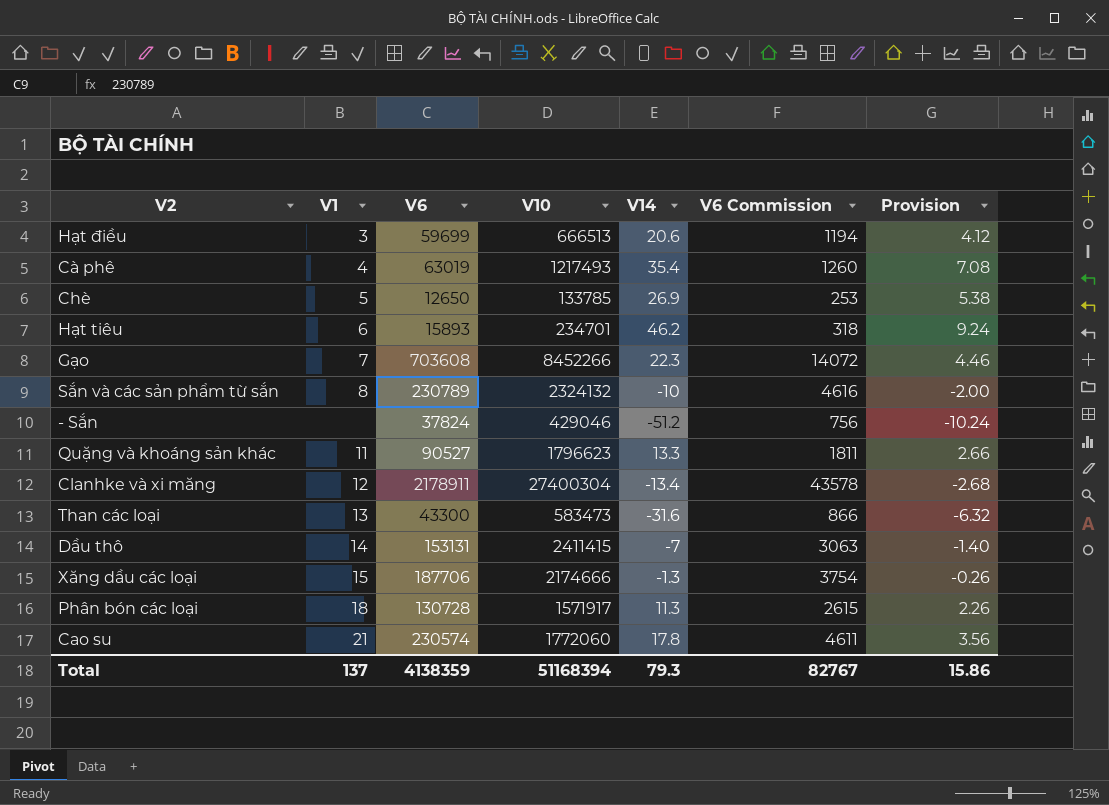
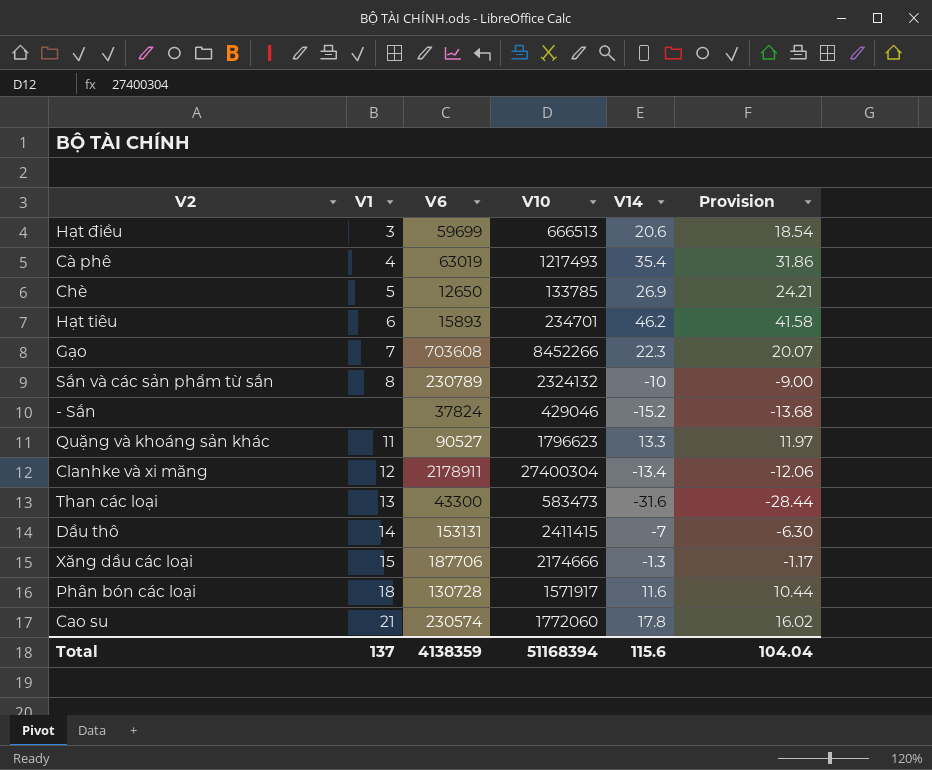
column V6 Commission | formula: [V6] * 0.02 -> none
column Provision | formula: [V14] * 0.2 -> [V14] * 0.9
- Sắn | V14: -51.2 -> -15.2
Phân bón các loại | V14: 11.3 -> 11.6
Total | V14: 79.3 -> 115.6
Total | Provision: 15.86 -> 104.04

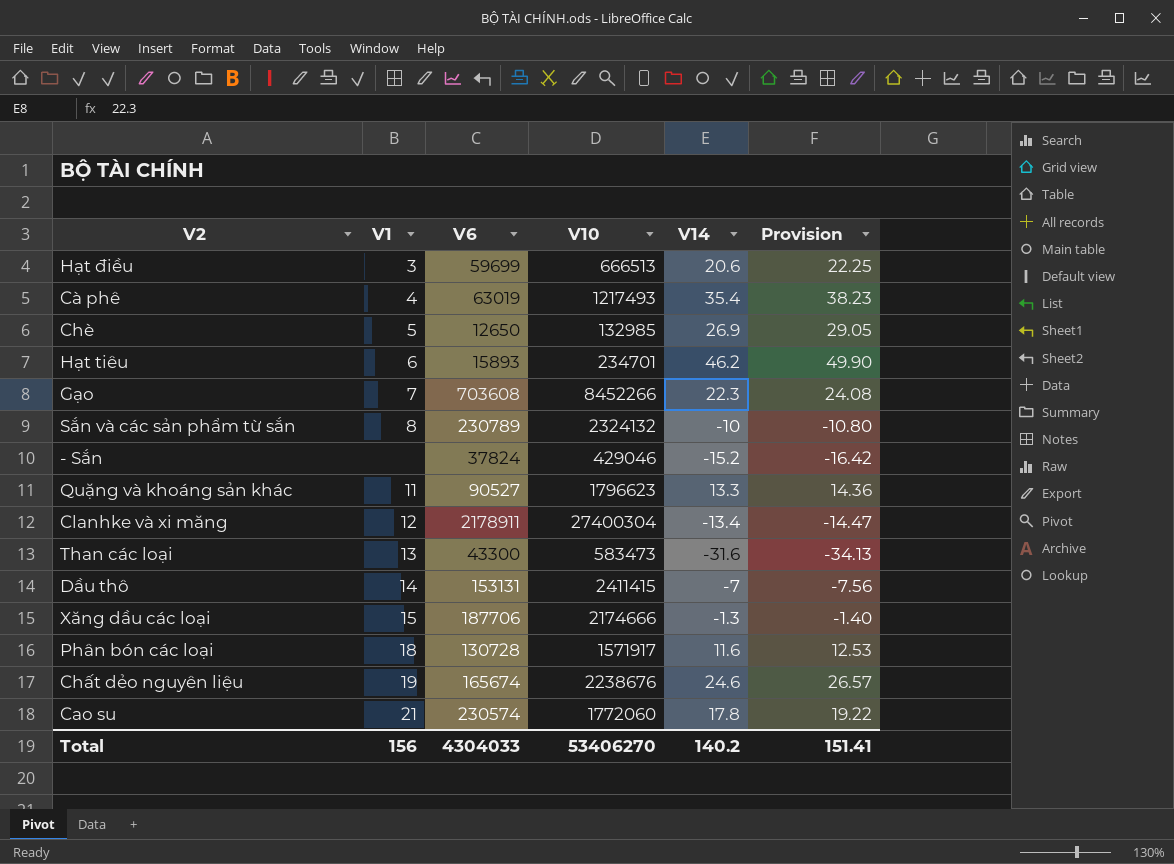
column Provision | formula: [V14] * 0.9 -> [V14] * 1.08
Chè | V10: 133785 -> 132985
row Chất dẻo nguyên liệu: none -> 19 | 165674 | 2238676 | 24.6 | 26.57
Total | V1: 137 -> 156
Total | V6: 4138359 -> 4304033
Total | V10: 51168394 -> 53406270
Total | V14: 115.6 -> 140.2
Total | Provision: 104.04 -> 151.41

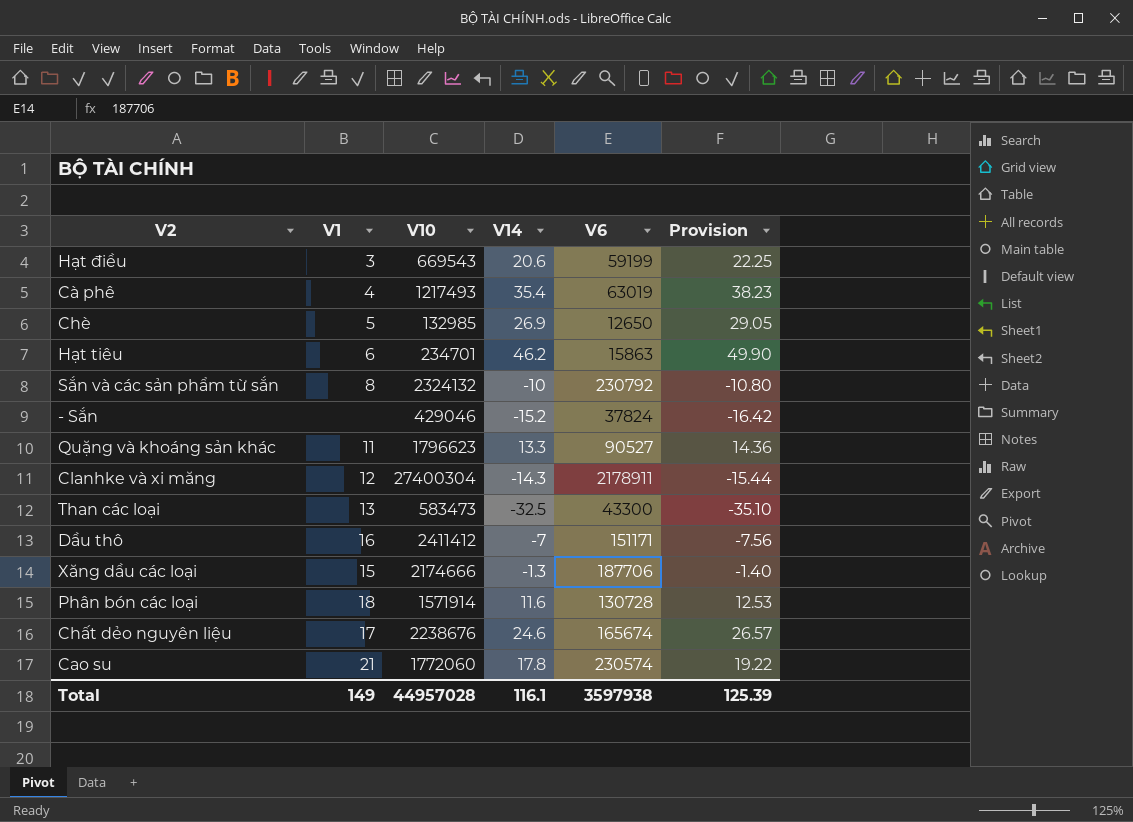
column V6 | position: 3 -> 5
row Gạo: 7 | 703608 | 8452266 | 22.3 | 24.08 -> none
Hạt điều | V10: 666513 -> 669543
Hạt điều | V6: 59699 -> 59199
Hạt tiêu | V6: 15893 -> 15863
Sắn và các sản phẩm từ sắn | V6: 230789 -> 230792
Clanhke và xi măng | V14: -13.4 -> -14.3
Clanhke và xi măng | Provision: -14.47 -> -15.44
Than các loại | V14: -31.6 -> -32.5
Than các loại | Provision: -34.13 -> -35.10
Dầu thô | V1: 14 -> 16
Dầu thô | V10: 2411415 -> 2411412
Dầu thô | V6: 153131 -> 151171
Phân bón các loại | V10: 1571917 -> 1571914
Chất dẻo nguyên liệu | V1: 19 -> 17
Total | V1: 156 -> 149
Total | V10: 53406270 -> 44957028
Total | V14: 140.2 -> 116.1
Total | V6: 4304033 -> 3597938
Total | Provision: 151.41 -> 125.39

